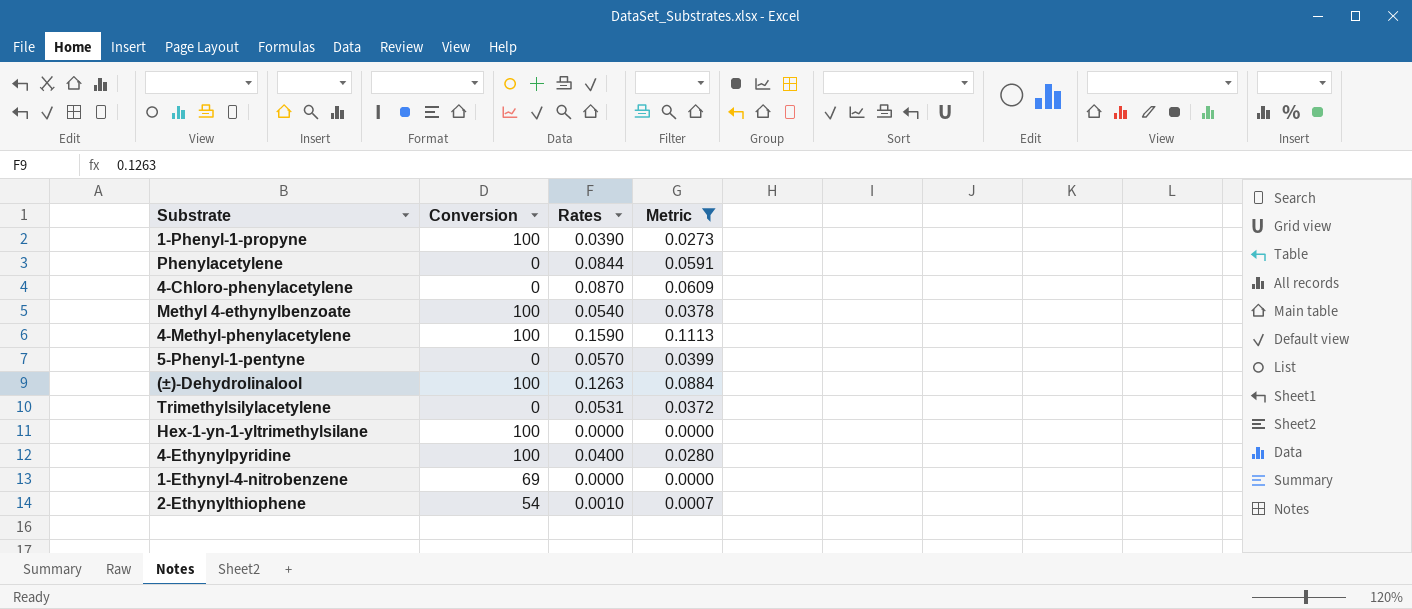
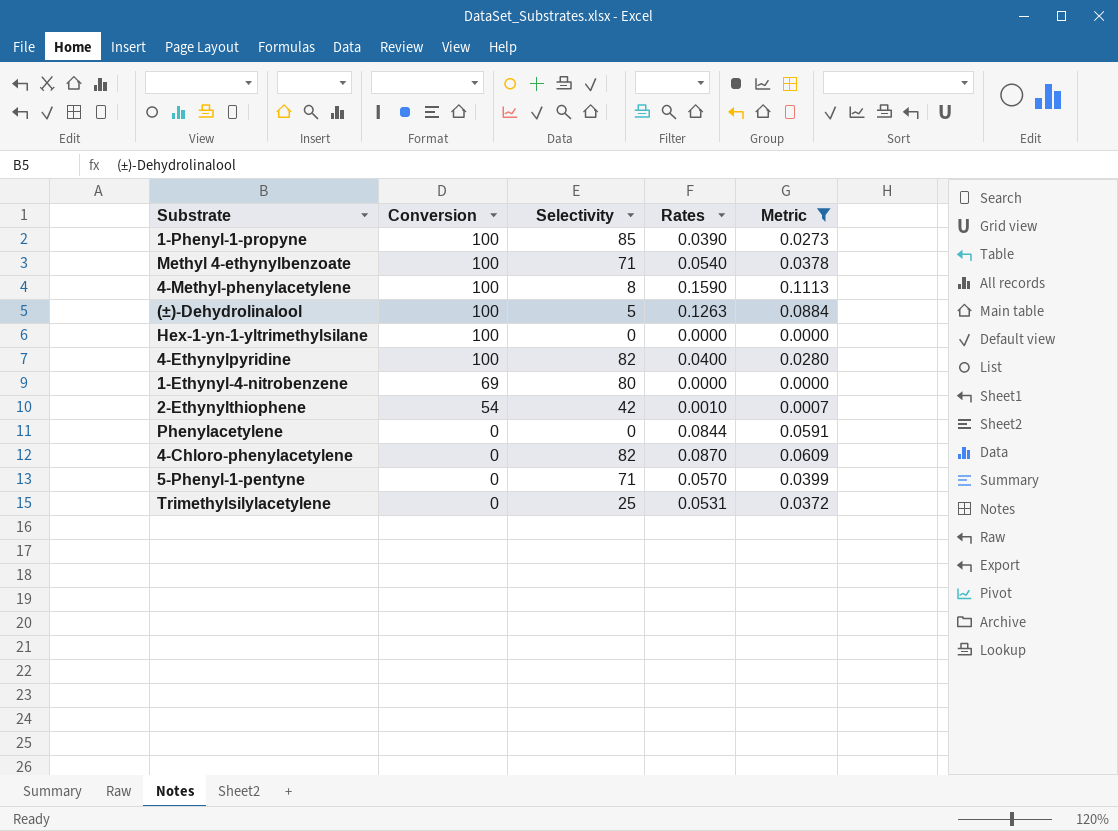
row order: none -> Conversion descending
column Selectivity | position: none -> 3

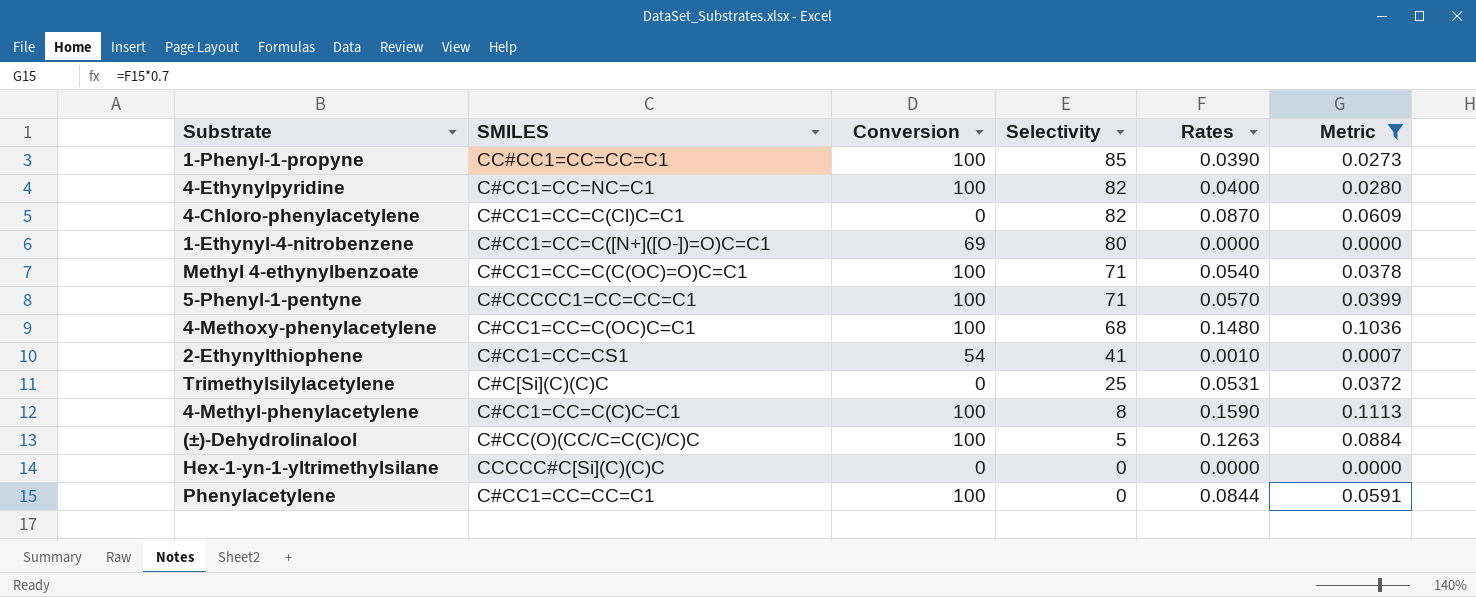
row order: Conversion descending -> Selectivity descending
column SMILES | position: none -> 2
5-Phenyl-1-pentyne | Conversion: 0 -> 100
row 4-Methoxy-phenylacetylene: none -> C#CC1=CC=C(OC)C=C1 | 100 | 68 | 0.1480 | 0.1036
2-Ethynylthiophene | Selectivity: 42 -> 41
Hex-1-yn-1-yltrimethylsilane | Conversion: 100 -> 0
Phenylacetylene | Conversion: 0 -> 100

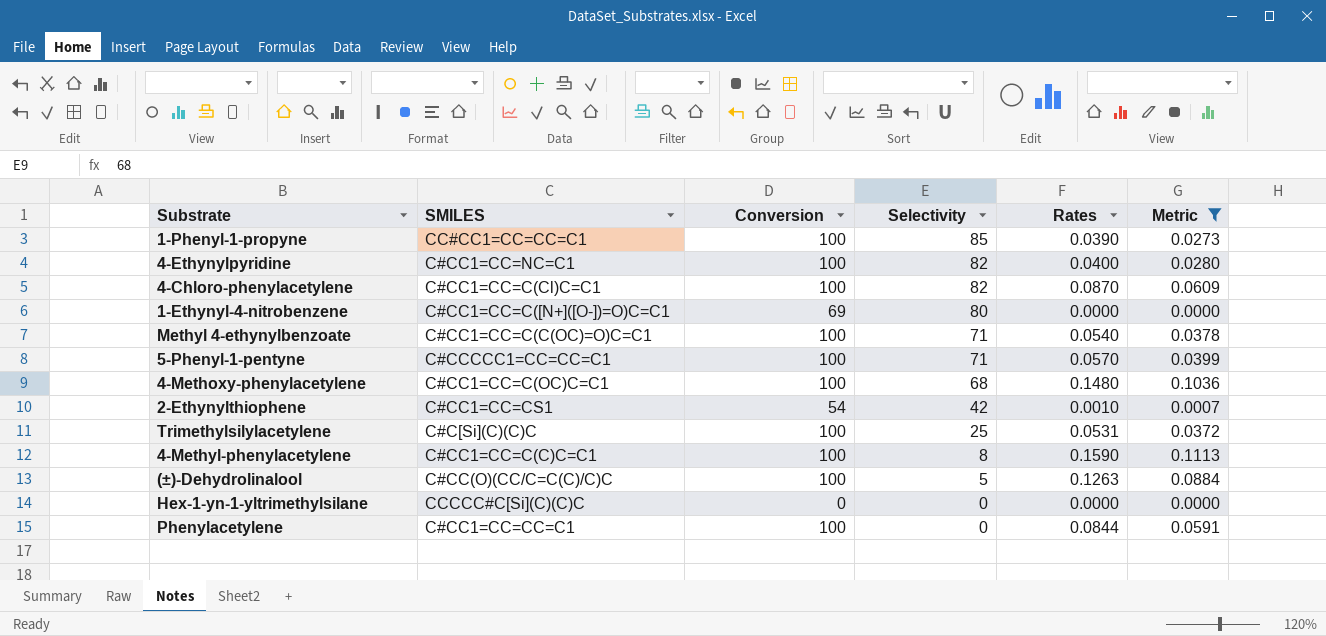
4-Chloro-phenylacetylene | Conversion: 0 -> 100
2-Ethynylthiophene | Selectivity: 41 -> 42
Trimethylsilylacetylene | Conversion: 0 -> 100

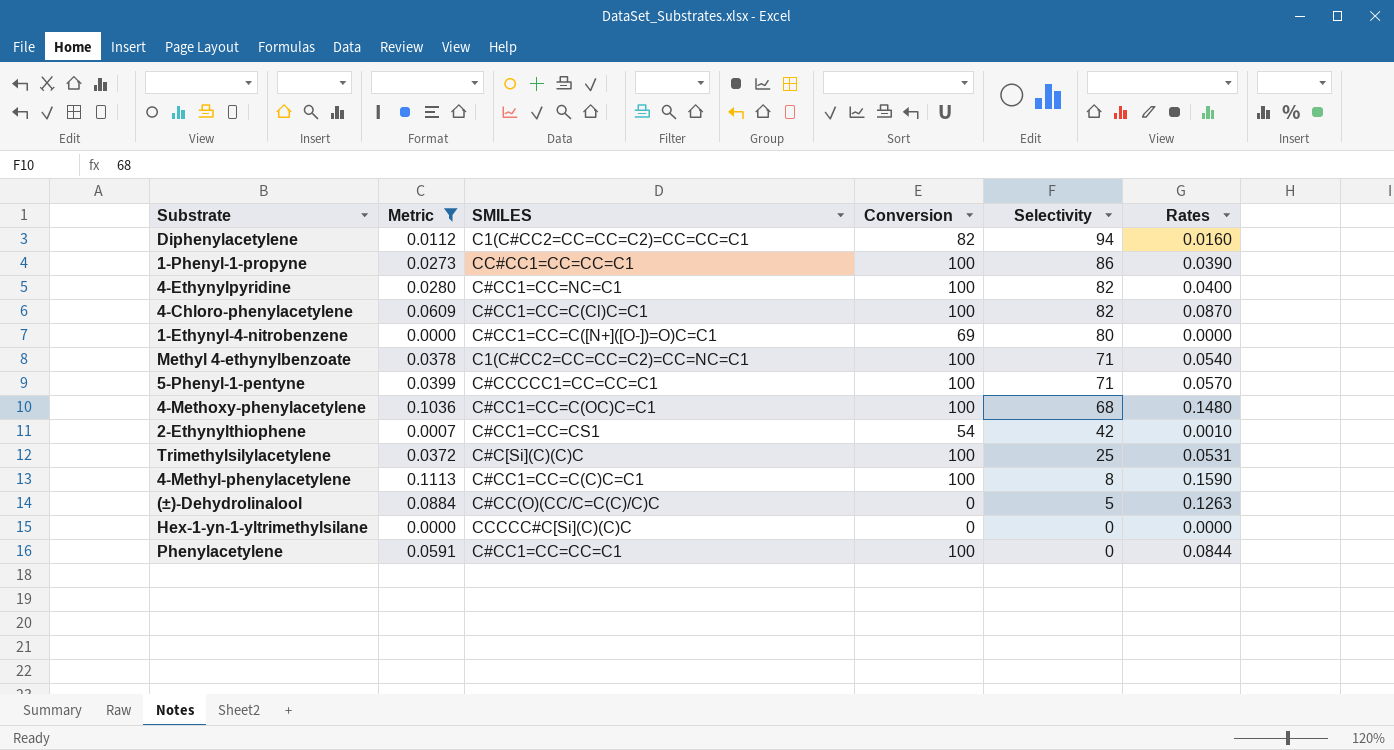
column Metric | position: 6 -> 2
row Diphenylacetylene: none -> 0.0112 | C1(C#CC2=CC=CC=C2)=CC=CC=C1 | 82 | 94 | 0.0160
1-Phenyl-1-propyne | Selectivity: 85 -> 86
Methyl 4-ethynylbenzoate | SMILES: C#CC1=CC=C(C(OC)=O)C=C1 -> C1(C#CC2=CC=CC=C2)=CC=NC=C1
(±)-Dehydrolinalool | Conversion: 100 -> 0

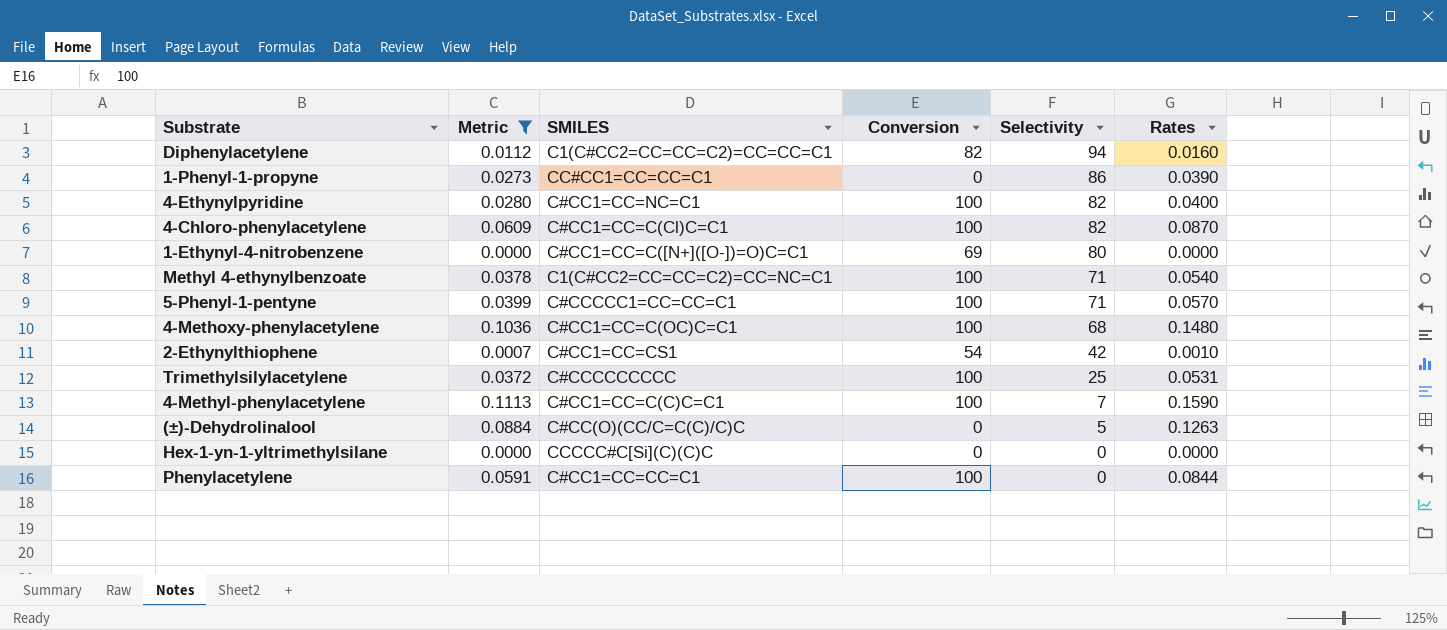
1-Phenyl-1-propyne | Conversion: 100 -> 0
Trimethylsilylacetylene | SMILES: C#C[Si](C)(C)C -> C#CCCCCCCCC
4-Methyl-phenylacetylene | Selectivity: 8 -> 7

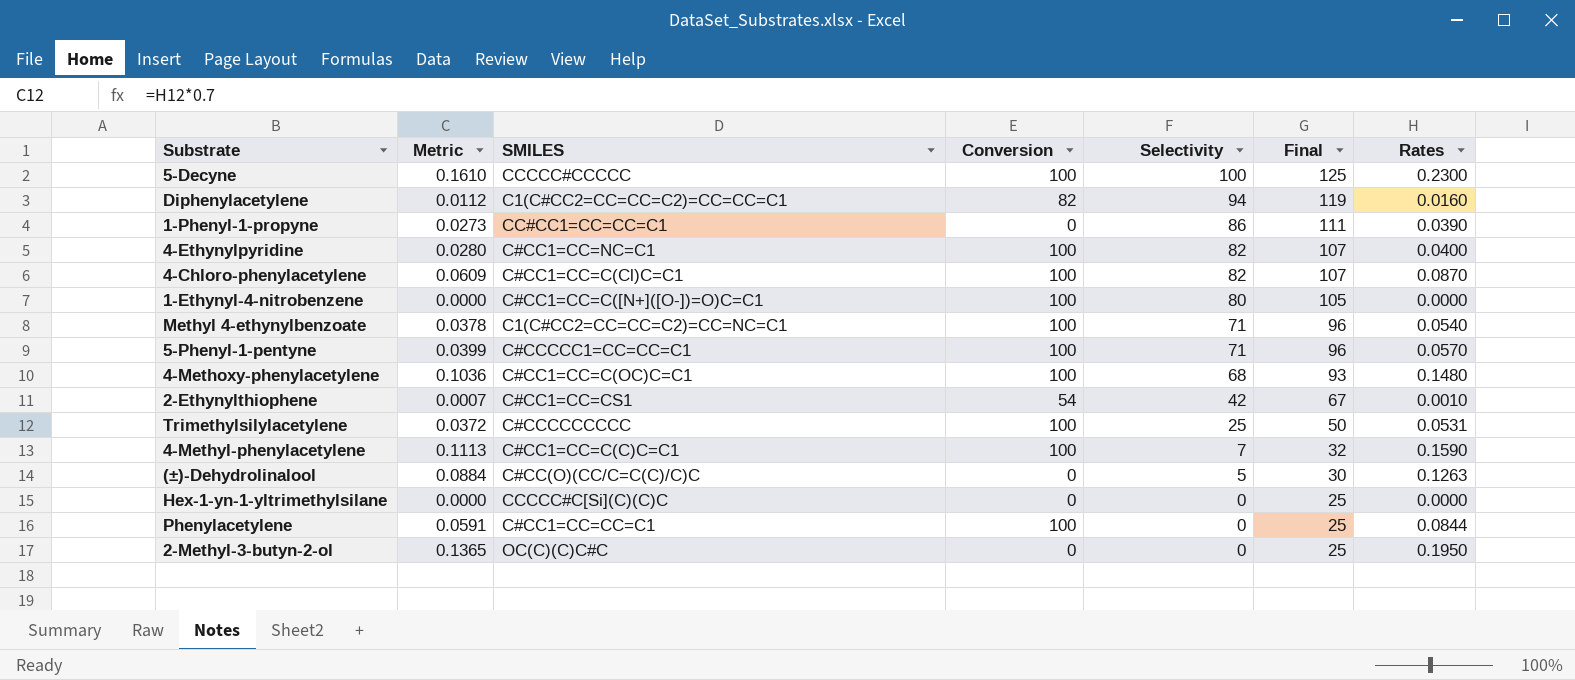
filter: Metric <= 0.1113 -> none
column Final | formula: none -> [Selectivity] + 25
1-Ethynyl-4-nitrobenzene | Conversion: 69 -> 100

